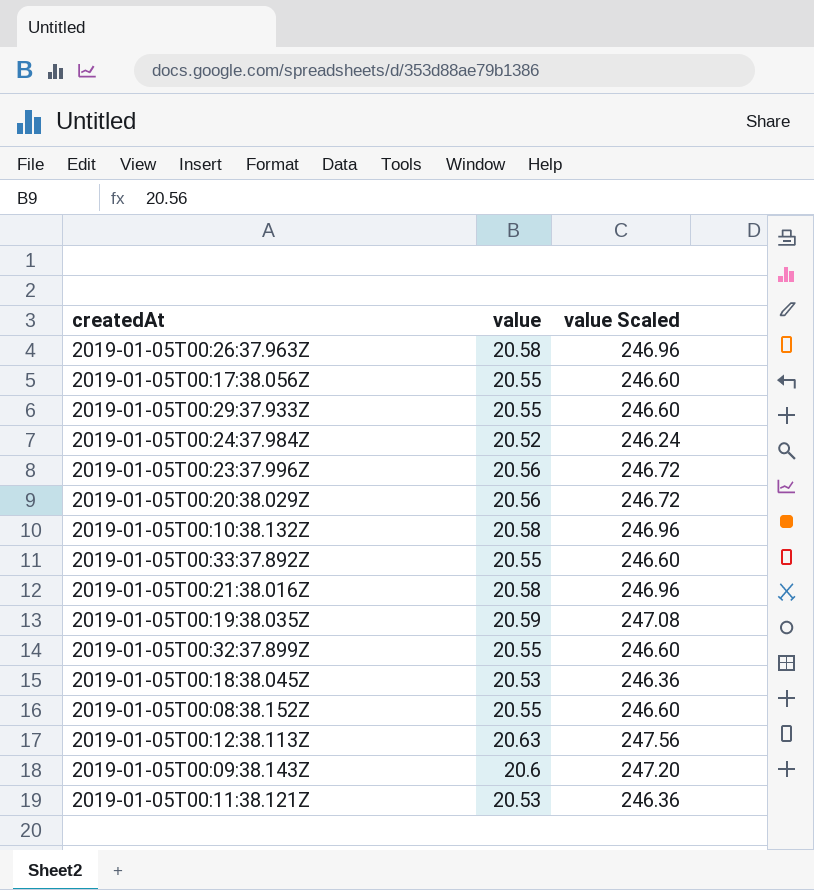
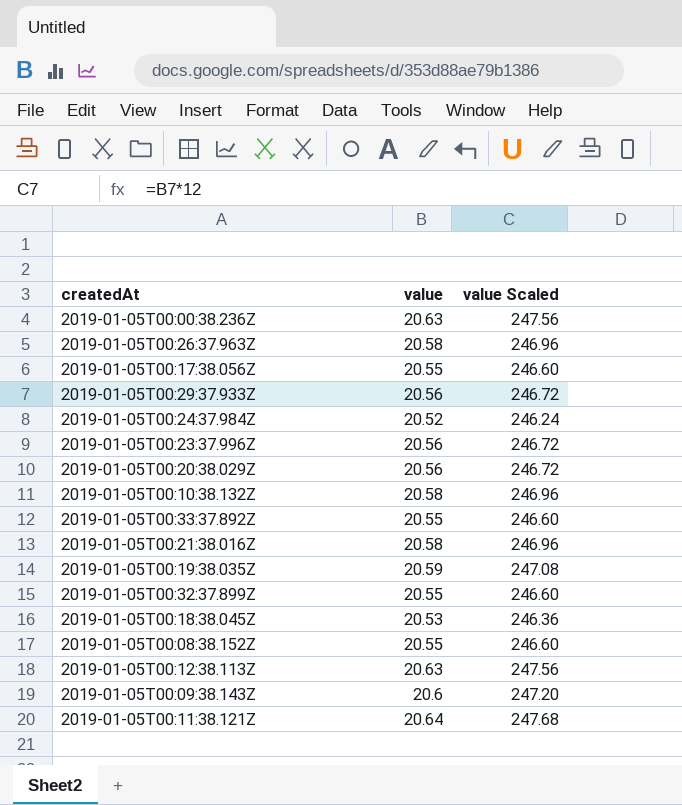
row 2019-01-05T00:00:38.236Z: none -> 20.63 | 247.56
2019-01-05T00:29:37.933Z | value: 20.55 -> 20.56
2019-01-05T00:29:37.933Z | value Scaled: 246.60 -> 246.72
2019-01-05T00:11:38.121Z | value: 20.53 -> 20.64
2019-01-05T00:11:38.121Z | value Scaled: 246.36 -> 247.68

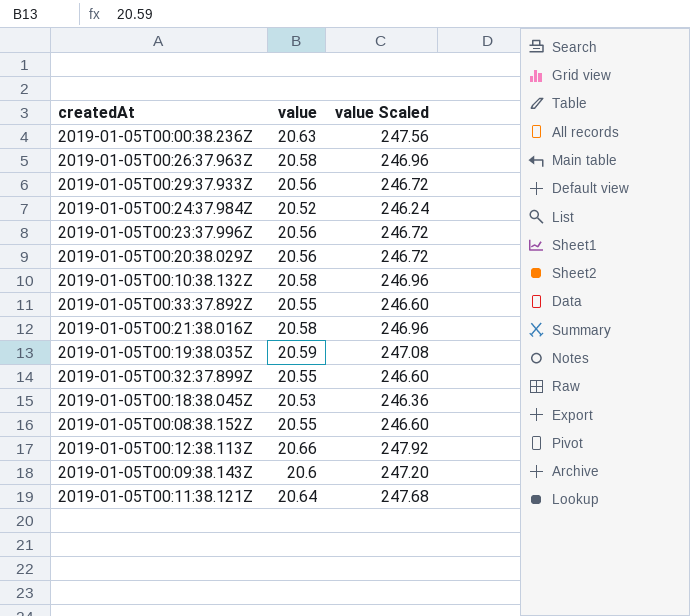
row 2019-01-05T00:17:38.056Z: 20.55 | 246.60 -> none
2019-01-05T00:12:38.113Z | value: 20.63 -> 20.66
2019-01-05T00:12:38.113Z | value Scaled: 247.56 -> 247.92

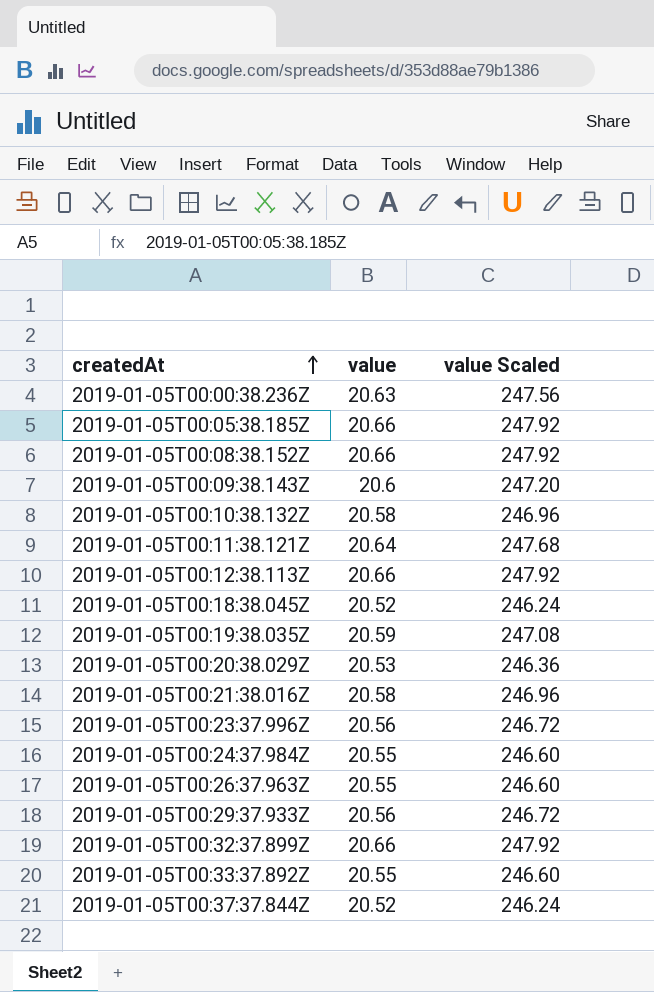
row order: none -> createdAt ascending
row 2019-01-05T00:05:38.185Z: none -> 20.66 | 247.92
2019-01-05T00:08:38.152Z | value: 20.55 -> 20.66
2019-01-05T00:08:38.152Z | value Scaled: 246.60 -> 247.92
2019-01-05T00:18:38.045Z | value: 20.53 -> 20.52
2019-01-05T00:18:38.045Z | value Scaled: 246.36 -> 246.24
2019-01-05T00:20:38.029Z | value: 20.56 -> 20.53
2019-01-05T00:20:38.029Z | value Scaled: 246.72 -> 246.36
2019-01-05T00:24:37.984Z | value: 20.52 -> 20.55
2019-01-05T00:24:37.984Z | value Scaled: 246.24 -> 246.60
2019-01-05T00:26:37.963Z | value: 20.58 -> 20.55
2019-01-05T00:26:37.963Z | value Scaled: 246.96 -> 246.60
2019-01-05T00:32:37.899Z | value: 20.55 -> 20.66
2019-01-05T00:32:37.899Z | value Scaled: 246.60 -> 247.92
row 2019-01-05T00:37:37.844Z: none -> 20.52 | 246.24

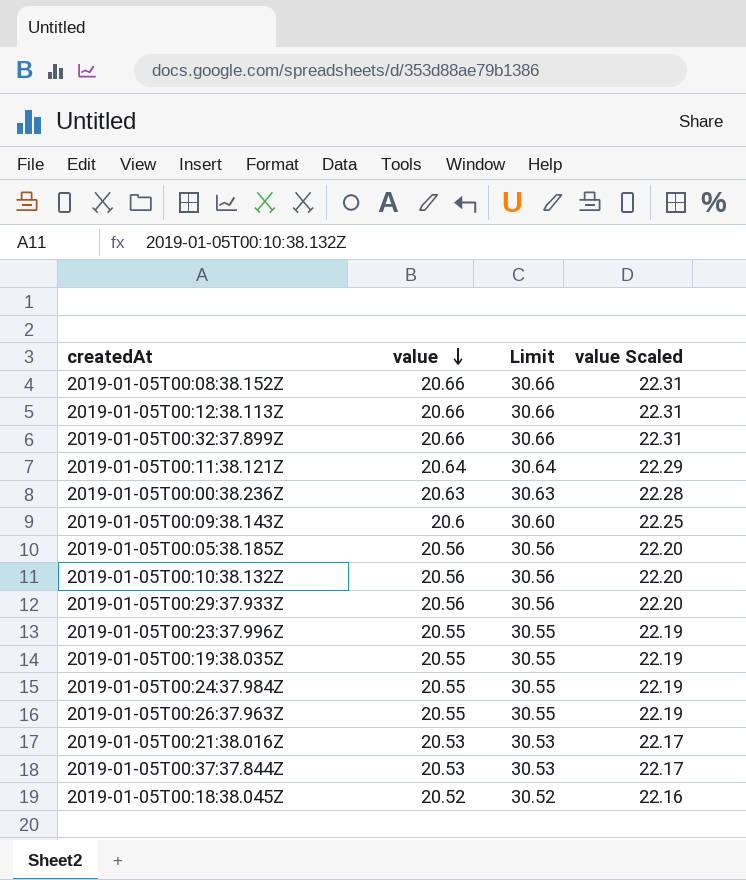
row order: createdAt ascending -> value descending
column Limit | formula: none -> [value] + 10
column value Scaled | formula: [value] * 12 -> [value] * 1.08
row 2019-01-05T00:20:38.029Z: 20.53 | 246.36 -> none
row 2019-01-05T00:33:37.892Z: 20.55 | 246.60 -> none
2019-01-05T00:05:38.185Z | value: 20.66 -> 20.56
2019-01-05T00:10:38.132Z | value: 20.58 -> 20.56
2019-01-05T00:23:37.996Z | value: 20.56 -> 20.55
2019-01-05T00:19:38.035Z | value: 20.59 -> 20.55
2019-01-05T00:21:38.016Z | value: 20.58 -> 20.53
2019-01-05T00:37:37.844Z | value: 20.52 -> 20.53

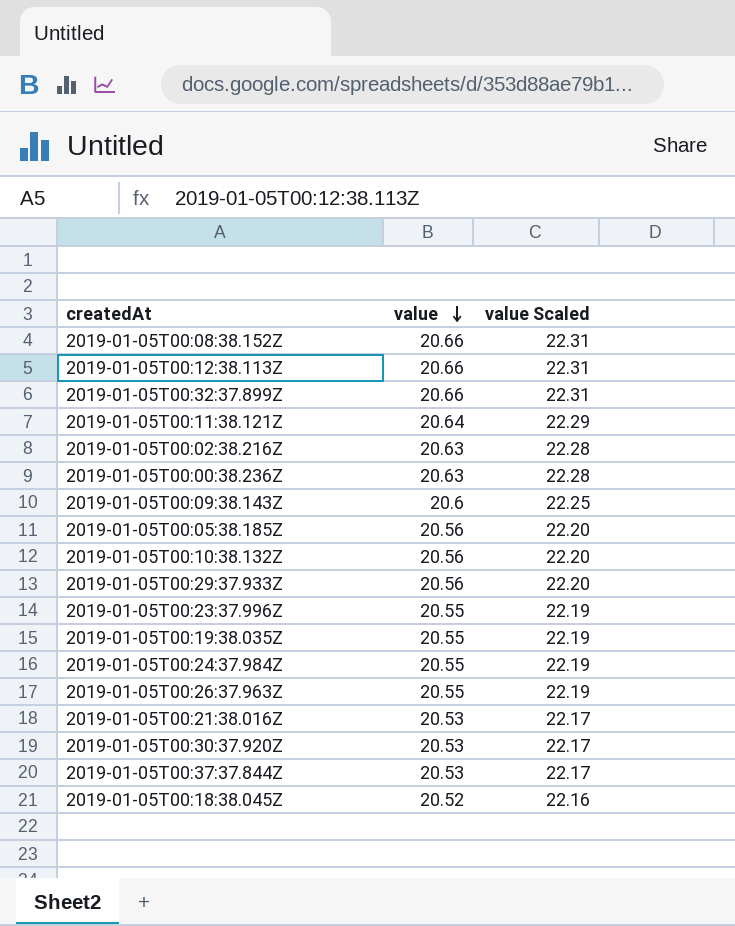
column Limit | formula: [value] + 10 -> none
row 2019-01-05T00:02:38.216Z: none -> 20.63 | 22.28
row 2019-01-05T00:30:37.920Z: none -> 20.53 | 22.17

